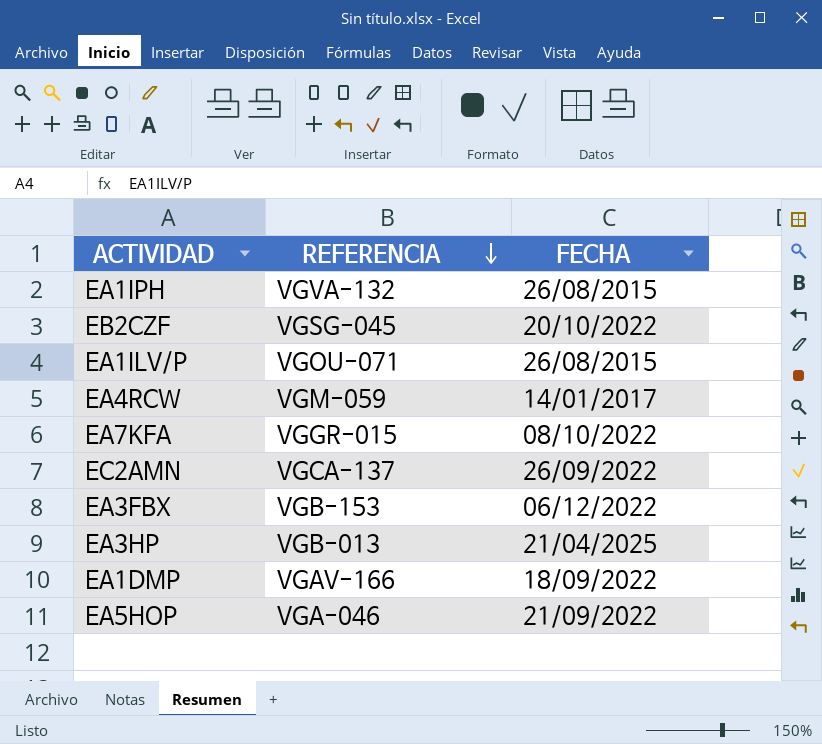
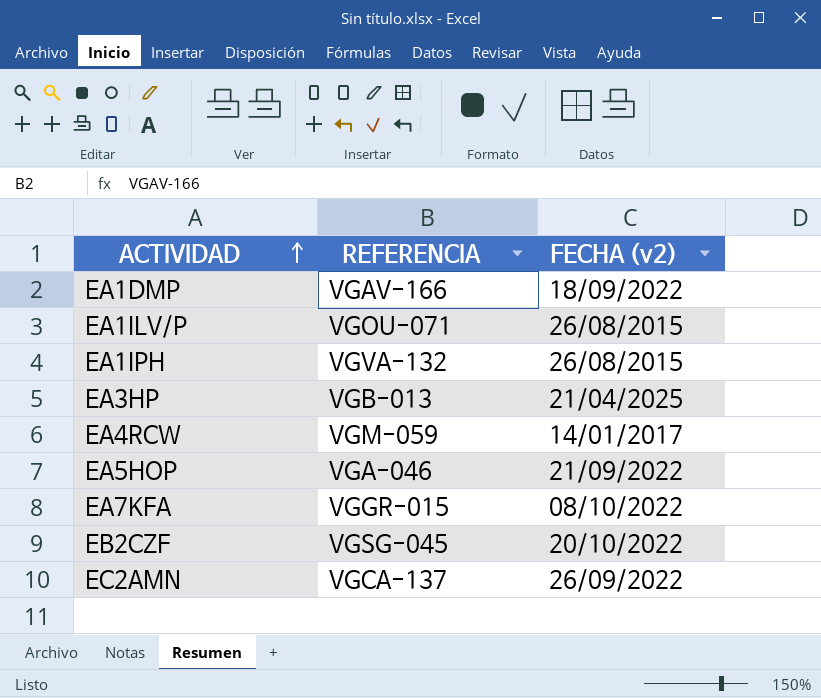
row order: REFERENCIA descending -> ACTIVIDAD ascending
column name: FECHA -> FECHA (v2)
row EA3FBX: VGB-153 | 06/12/2022 -> none

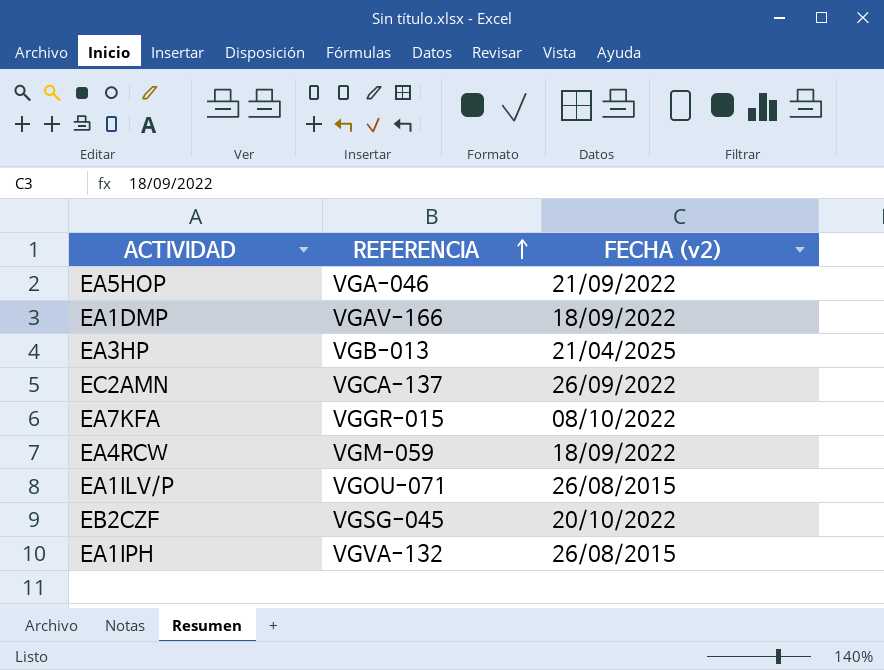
row order: ACTIVIDAD ascending -> REFERENCIA ascending
EA4RCW | FECHA (v2): 14/01/2017 -> 18/09/2022

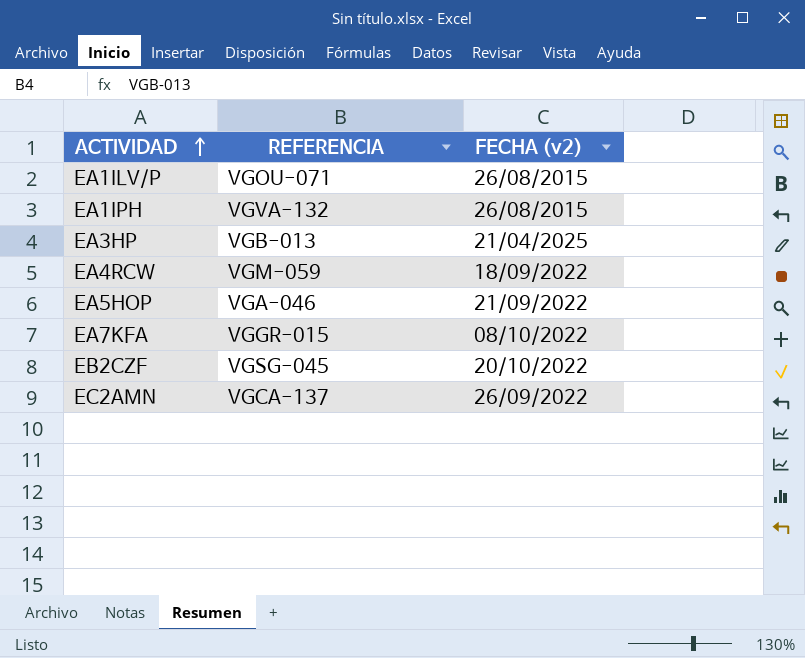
row order: REFERENCIA ascending -> ACTIVIDAD ascending
row EA1DMP: VGAV-166 | 18/09/2022 -> none

